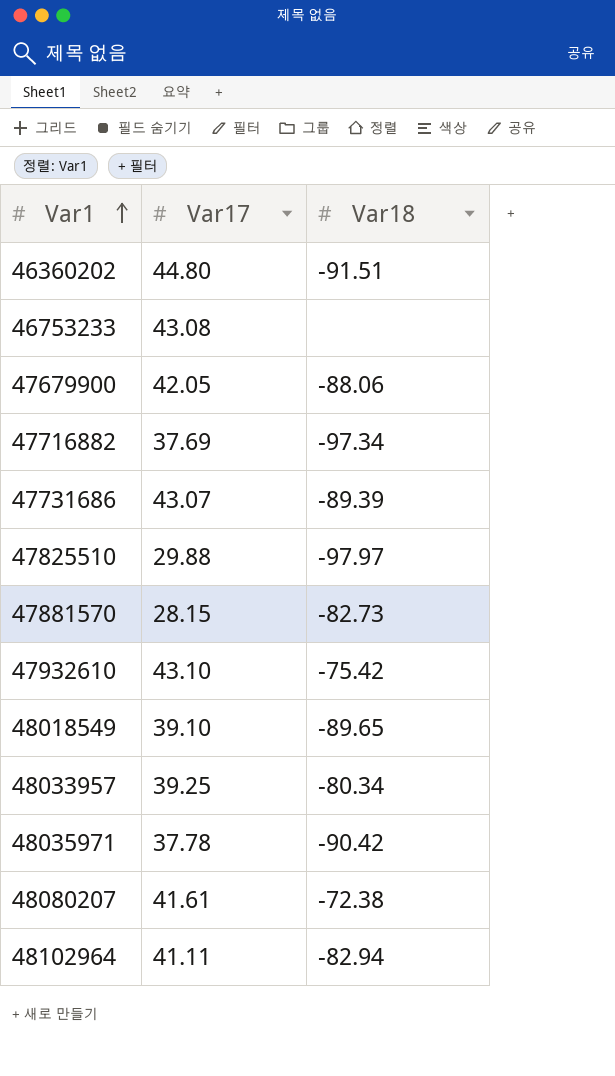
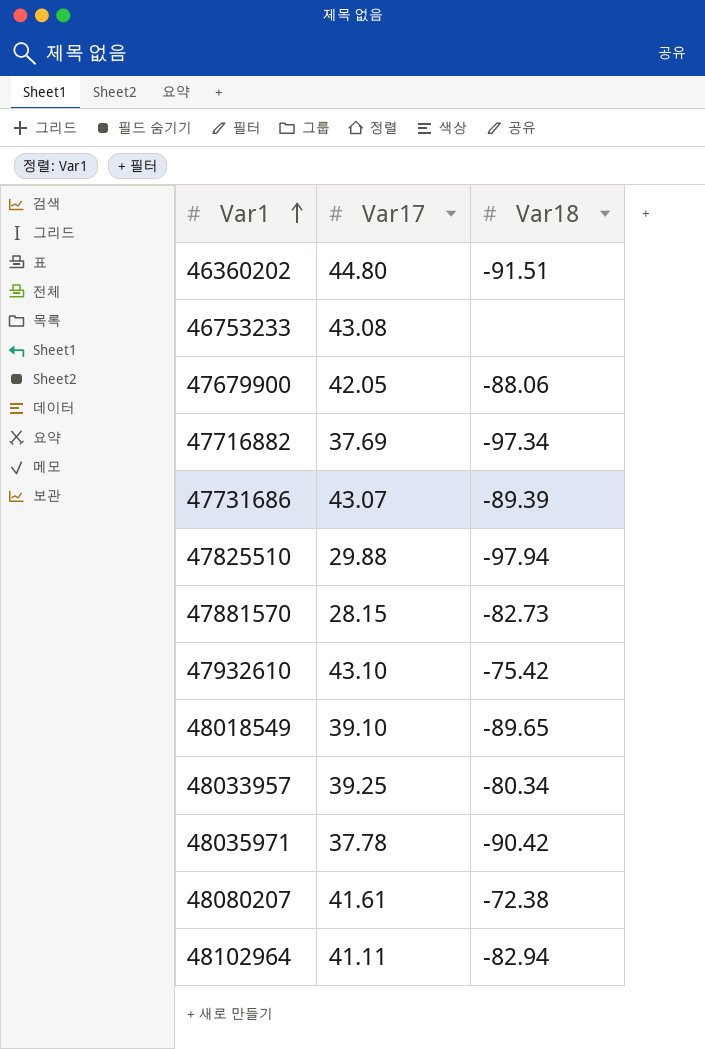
47825510 | Var18: -97.97 -> -97.94

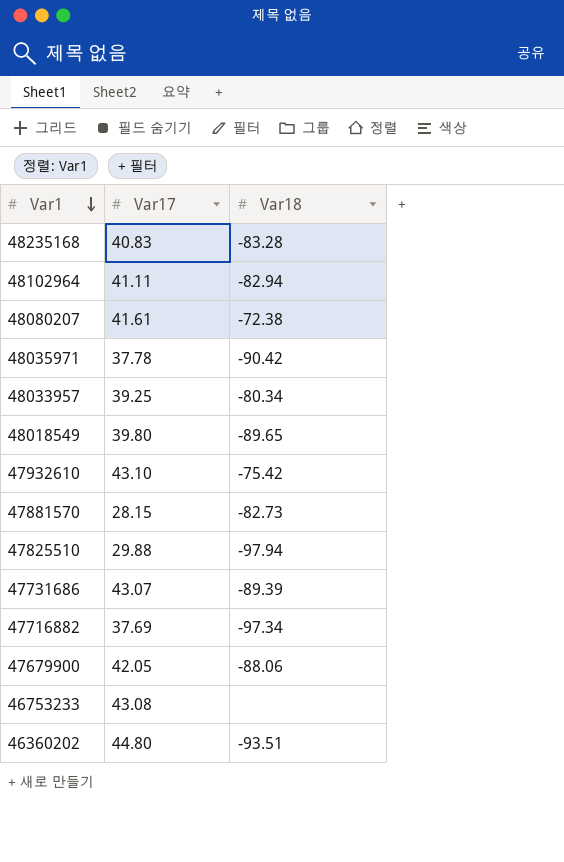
row order: Var1 ascending -> Var1 descending
row 48235168: none -> 40.83 | -83.28
48018549 | Var17: 39.10 -> 39.80
46360202 | Var18: -91.51 -> -93.51

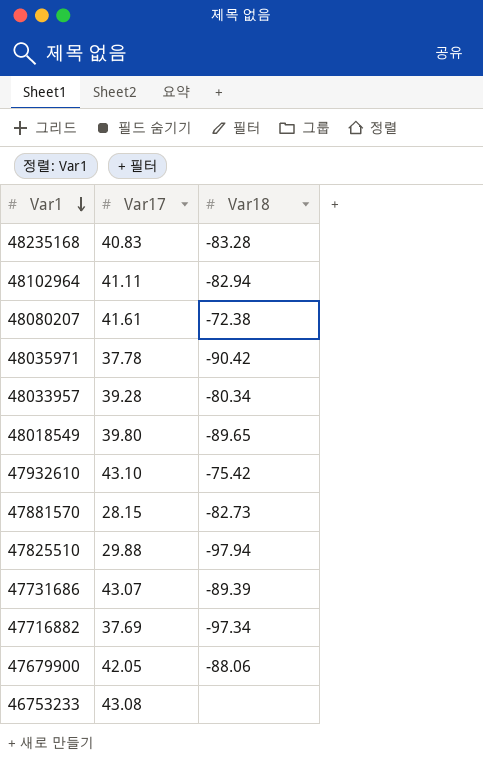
row 46360202: 44.80 | -93.51 -> none
48033957 | Var17: 39.25 -> 39.28

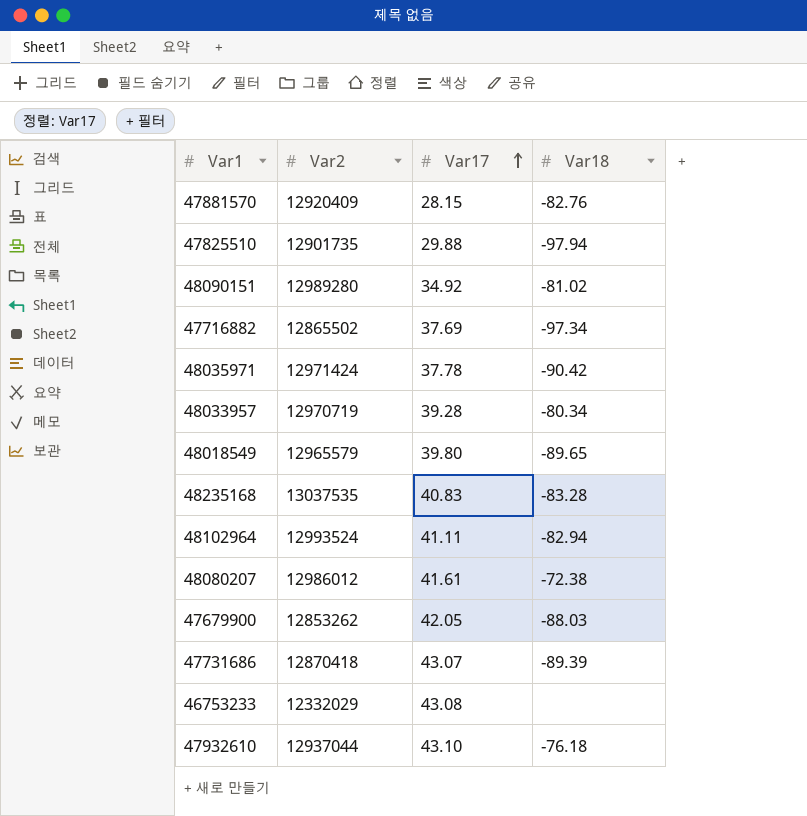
row order: Var1 descending -> Var17 ascending
column Var2 | position: none -> 2
47881570 | Var18: -82.73 -> -82.76
row 48090151: none -> 12989280 | 34.92 | -81.02
47679900 | Var18: -88.06 -> -88.03
47932610 | Var18: -75.42 -> -76.18

